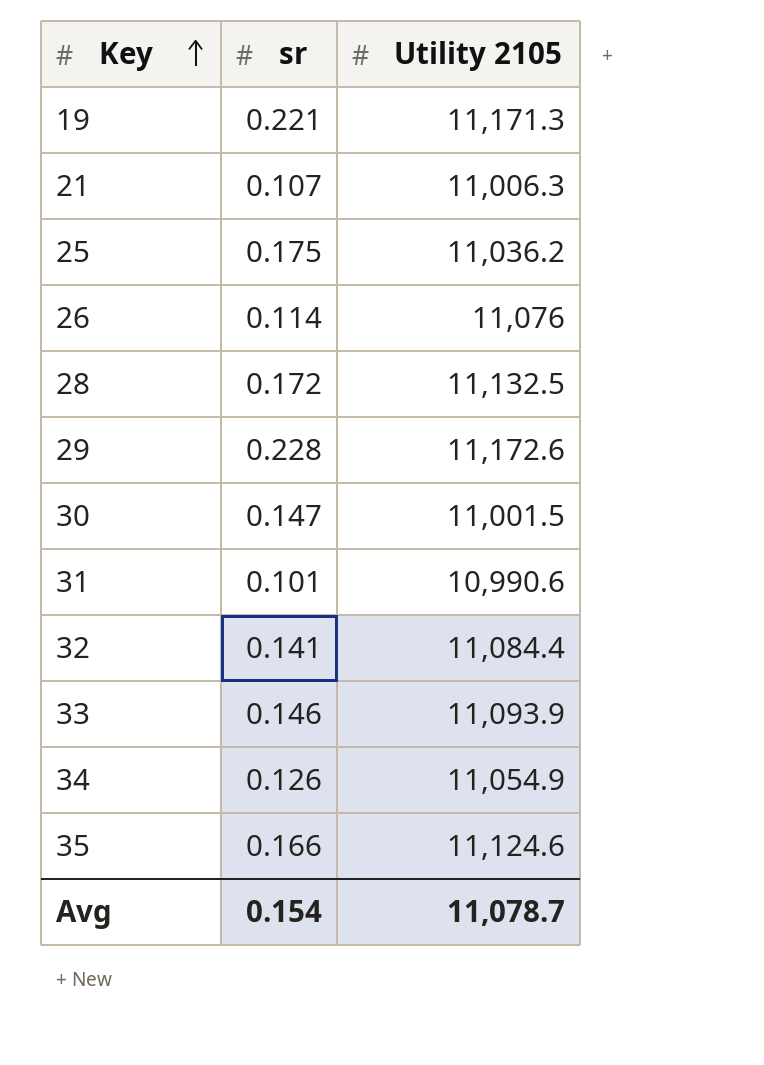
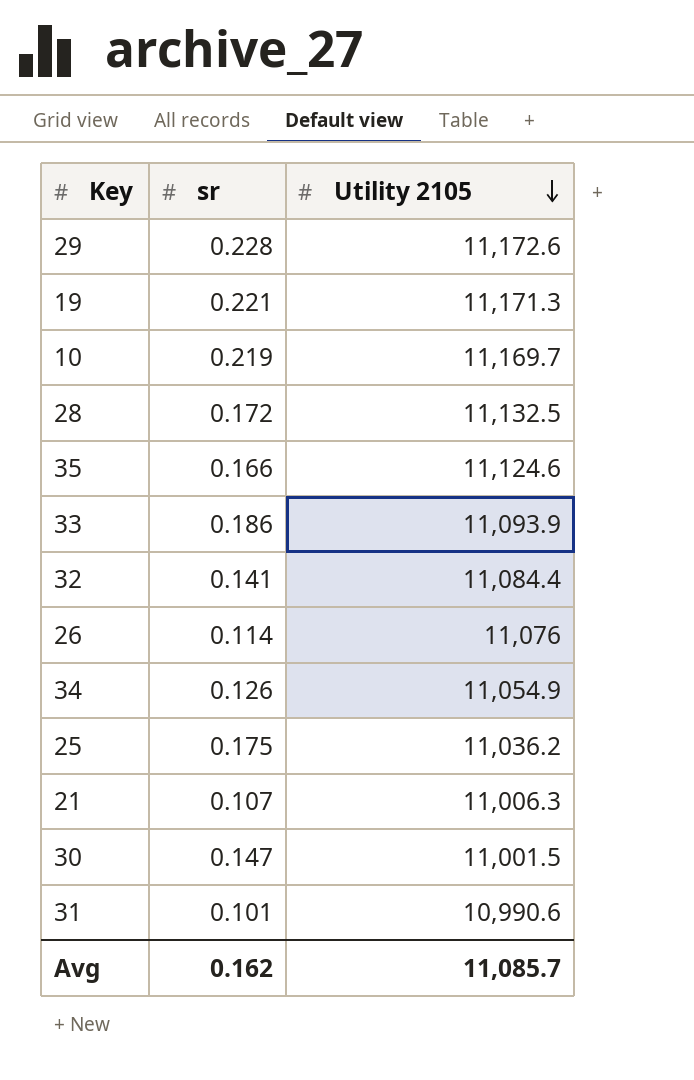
row order: Key ascending -> Utility 2105 descending
row 10: none -> 0.219 | 11,169.7
33 | sr: 0.146 -> 0.186
Avg | sr: 0.154 -> 0.162
Avg | Utility 2105: 11,078.7 -> 11,085.7

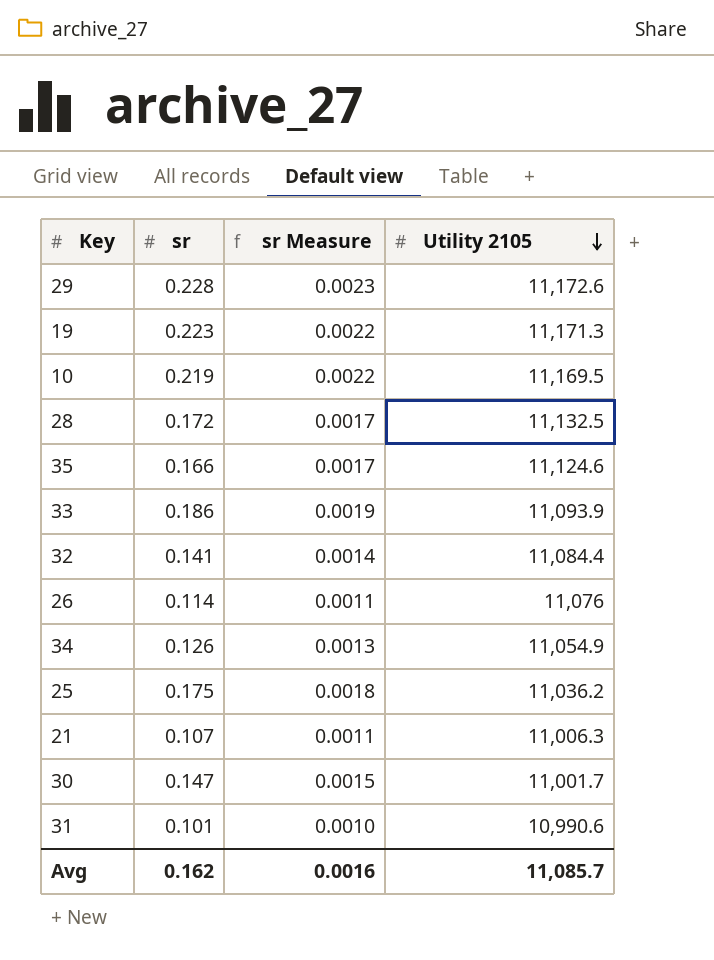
column sr Measure | formula: none -> [sr] * 0.01
19 | sr: 0.221 -> 0.223
10 | Utility 2105: 11,169.7 -> 11,169.5
30 | Utility 2105: 11,001.5 -> 11,001.7

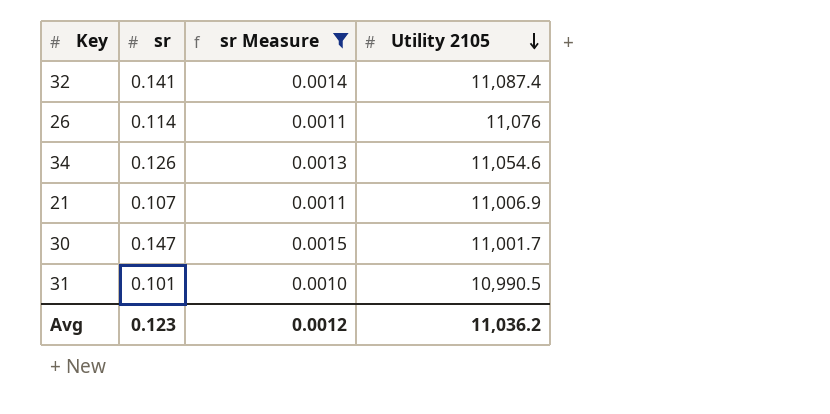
filter: none -> sr Measure <= 0.0015
32 | Utility 2105: 11,084.4 -> 11,087.4
34 | Utility 2105: 11,054.9 -> 11,054.6
21 | Utility 2105: 11,006.3 -> 11,006.9
31 | Utility 2105: 10,990.6 -> 10,990.5
Avg | sr: 0.162 -> 0.123
Avg | sr Measure: 0.0016 -> 0.0012
Avg | Utility 2105: 11,085.7 -> 11,036.2

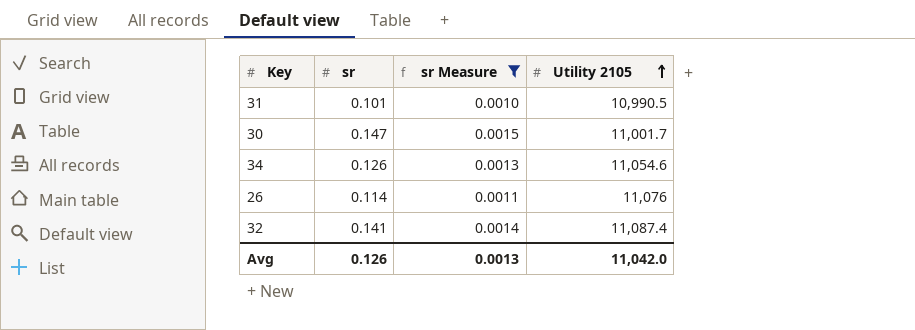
row order: Utility 2105 descending -> Utility 2105 ascending
row 21: 0.107 | 0.0011 | 11,006.9 -> none
Avg | sr: 0.123 -> 0.126
Avg | sr Measure: 0.0012 -> 0.0013
Avg | Utility 2105: 11,036.2 -> 11,042.0

